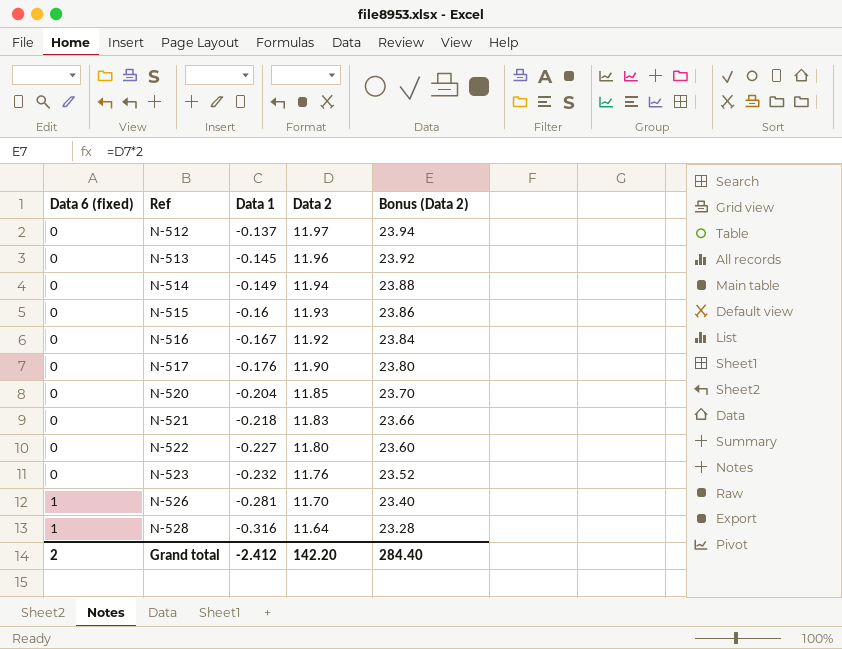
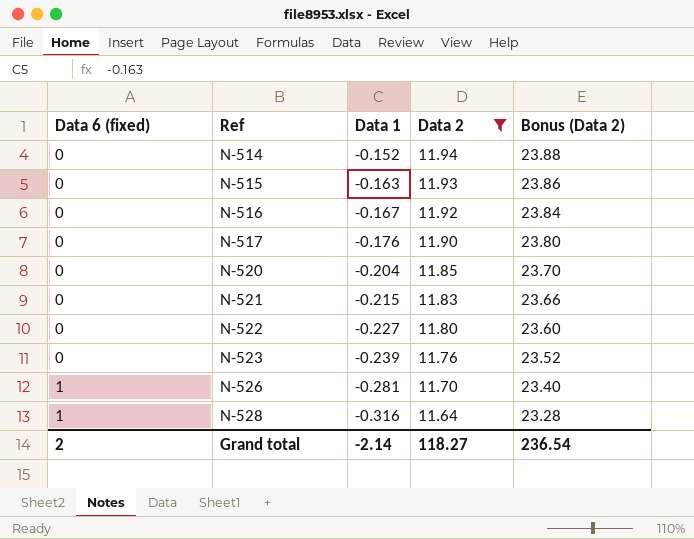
filter: none -> Data 2 <= 11.94
N-514 | Data 1: -0.149 -> -0.152
N-515 | Data 1: -0.16 -> -0.163
N-521 | Data 1: -0.218 -> -0.215
N-523 | Data 1: -0.232 -> -0.239
Grand total | Data 1: -2.412 -> -2.14
Grand total | Data 2: 142.20 -> 118.27
Grand total | Bonus (Data 2): 284.40 -> 236.54

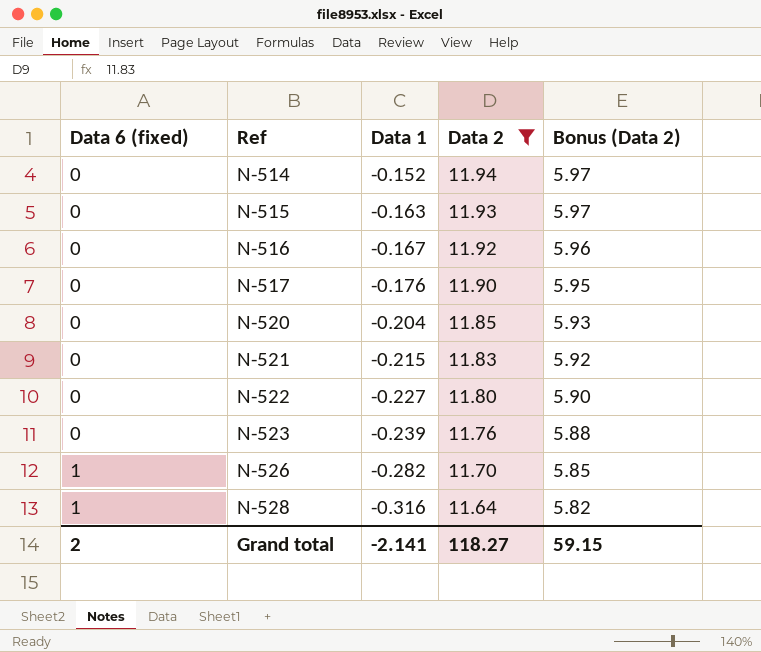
column Bonus (Data 2) | formula: [Data 2] * 2 -> [Data 2] * 0.5
N-526 | Data 1: -0.281 -> -0.282
Grand total | Data 1: -2.14 -> -2.141
Grand total | Bonus (Data 2): 236.54 -> 59.15

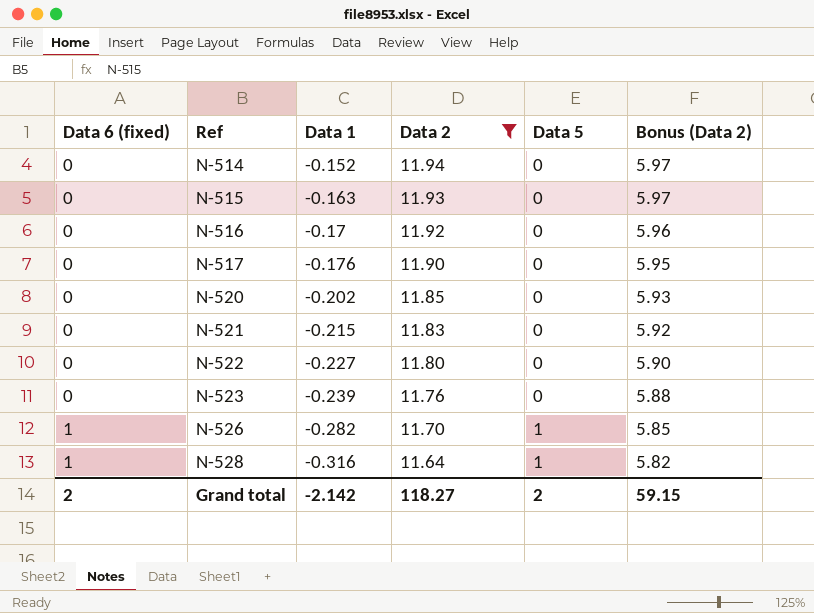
column Data 5 | position: none -> 5
N-516 | Data 1: -0.167 -> -0.17
N-520 | Data 1: -0.204 -> -0.202
Grand total | Data 1: -2.141 -> -2.142

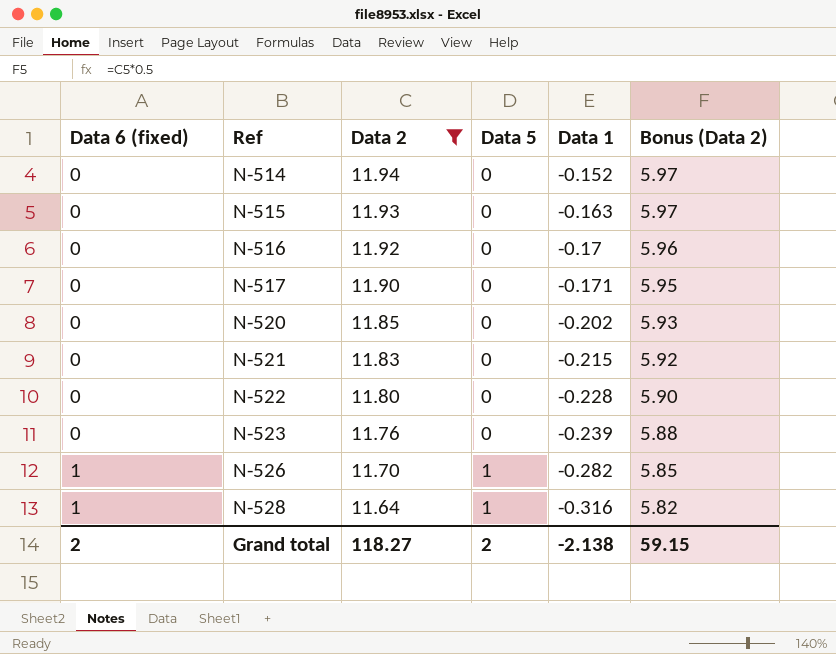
column Data 1 | position: 3 -> 5
N-517 | Data 1: -0.176 -> -0.171
N-522 | Data 1: -0.227 -> -0.228
Grand total | Data 1: -2.142 -> -2.138

